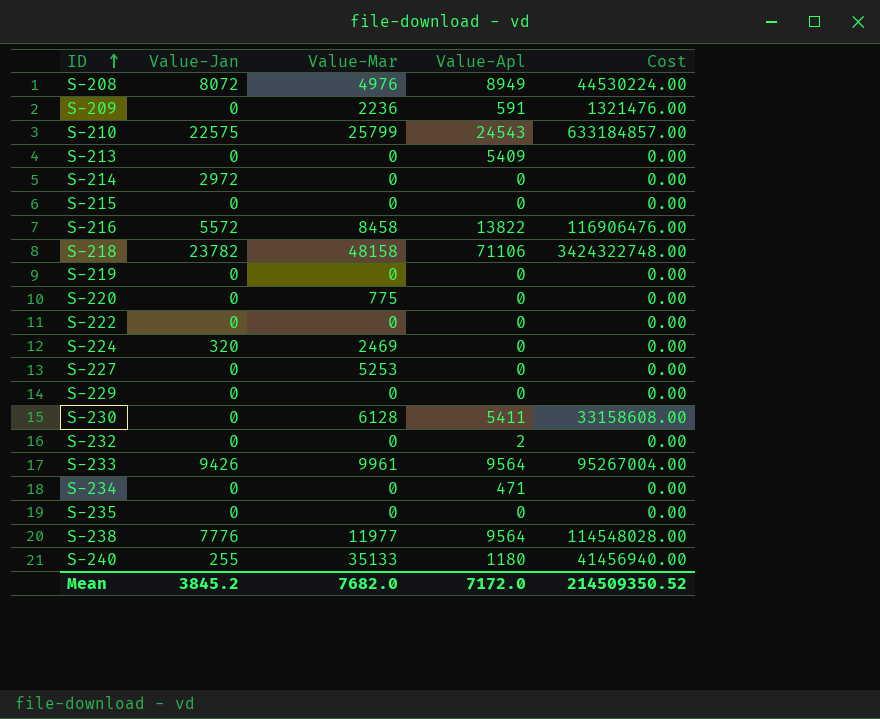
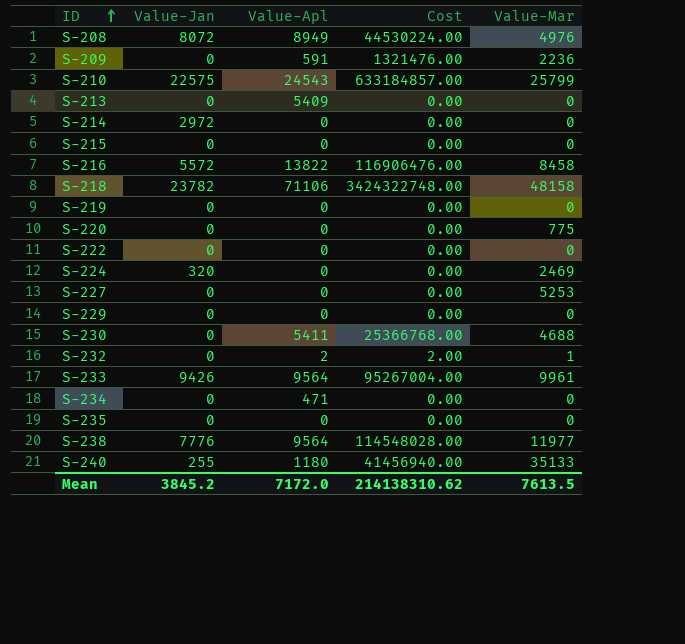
column Value-Mar | position: 3 -> 5
S-230 | Cost: 33158608.00 -> 25366768.00
S-230 | Value-Mar: 6128 -> 4688
S-232 | Cost: 0.00 -> 2.00
S-232 | Value-Mar: 0 -> 1
Mean | Cost: 214509350.52 -> 214138310.62
Mean | Value-Mar: 7682.0 -> 7613.5

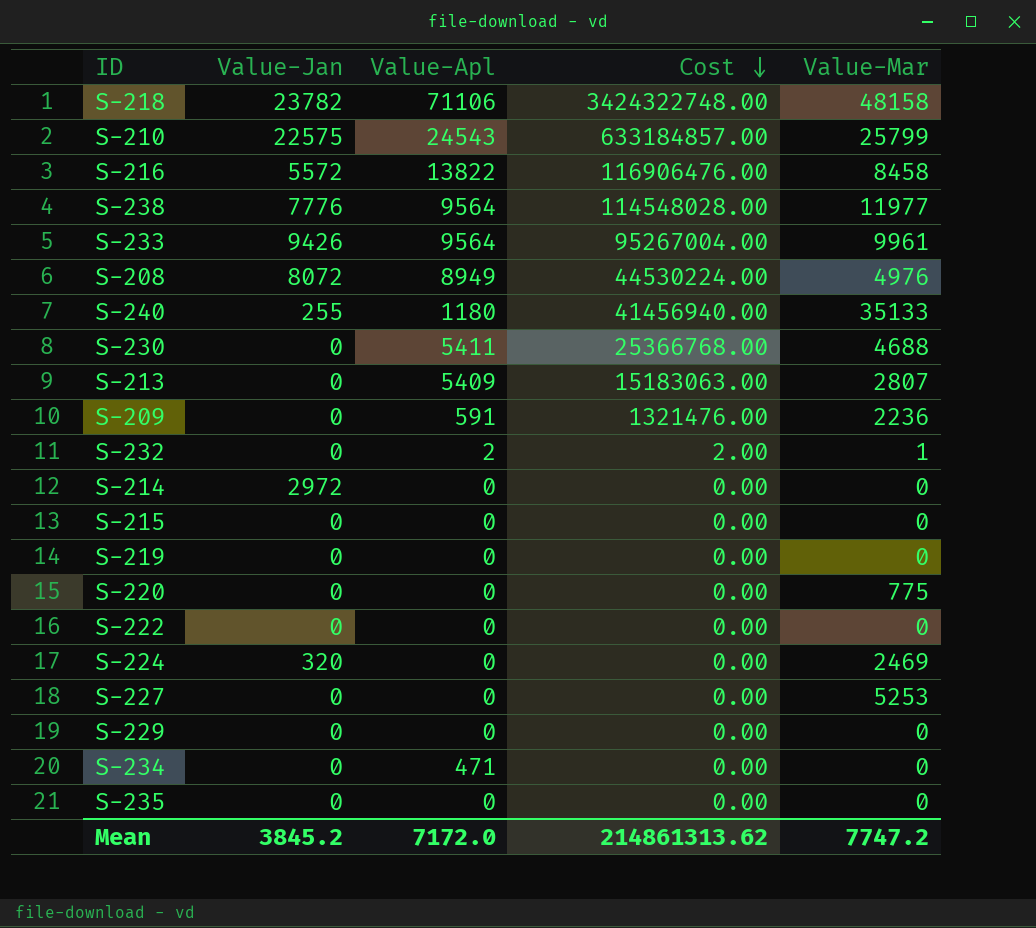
row order: ID ascending -> Cost descending
S-213 | Cost: 0.00 -> 15183063.00
S-213 | Value-Mar: 0 -> 2807
Mean | Cost: 214138310.62 -> 214861313.62
Mean | Value-Mar: 7613.5 -> 7747.2

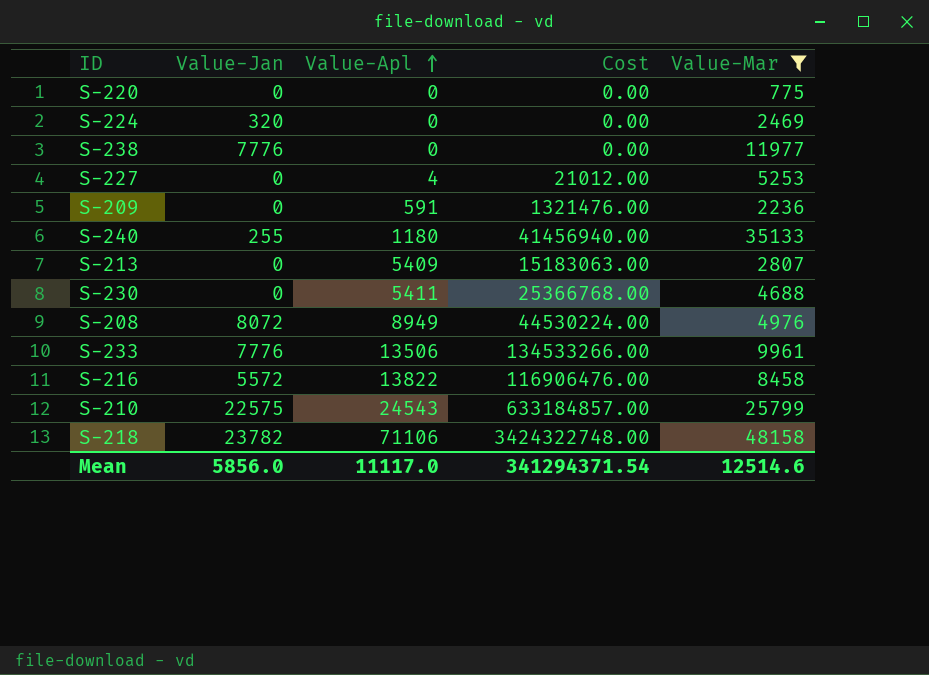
filter: none -> Value-Mar >= 775
row order: Cost descending -> Value-Apl ascending
S-238 | Value-Apl: 9564 -> 0
S-238 | Cost: 114548028.00 -> 0.00
S-227 | Value-Apl: 0 -> 4
S-227 | Cost: 0.00 -> 21012.00
S-233 | Value-Jan: 9426 -> 7776
S-233 | Value-Apl: 9564 -> 13506
S-233 | Cost: 95267004.00 -> 134533266.00
Mean | Value-Jan: 3845.2 -> 5856.0
Mean | Value-Apl: 7172.0 -> 11117.0
Mean | Cost: 214861313.62 -> 341294371.54
Mean | Value-Mar: 7747.2 -> 12514.6

